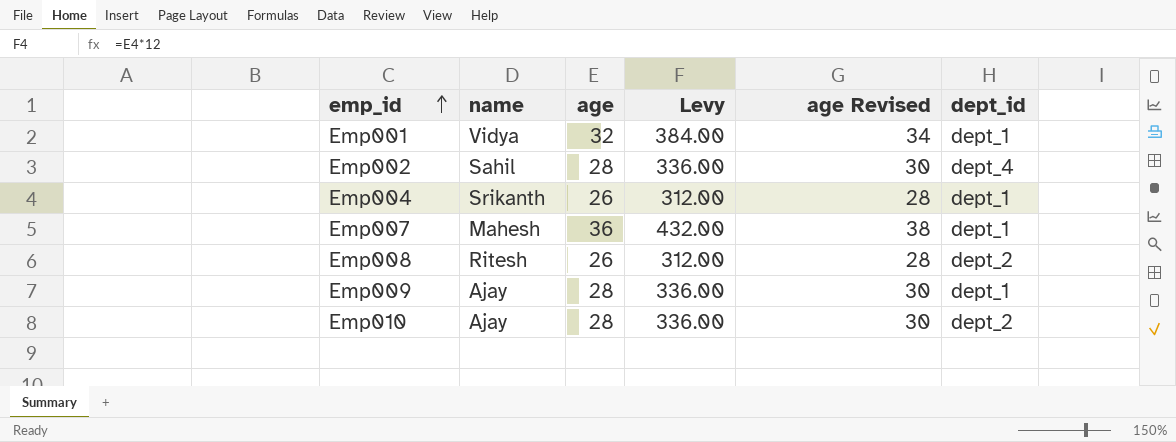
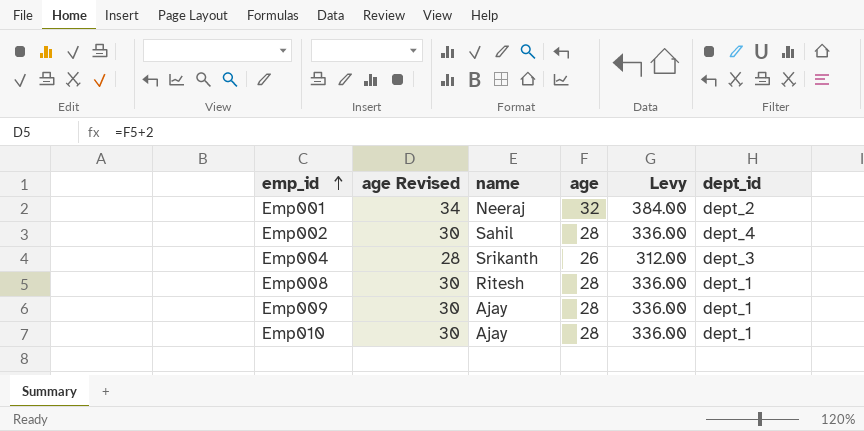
column age Revised | position: 5 -> 2
row Emp007: Mahesh | 36 | 432.00 | 38 | dept_1 -> none
Emp001 | name: Vidya -> Neeraj
Emp001 | dept_id: dept_1 -> dept_2
Emp004 | dept_id: dept_1 -> dept_3
Emp008 | age Revised: 28 -> 30
Emp008 | age: 26 -> 28
Emp008 | Levy: 312.00 -> 336.00
Emp008 | dept_id: dept_2 -> dept_1
Emp010 | dept_id: dept_2 -> dept_1

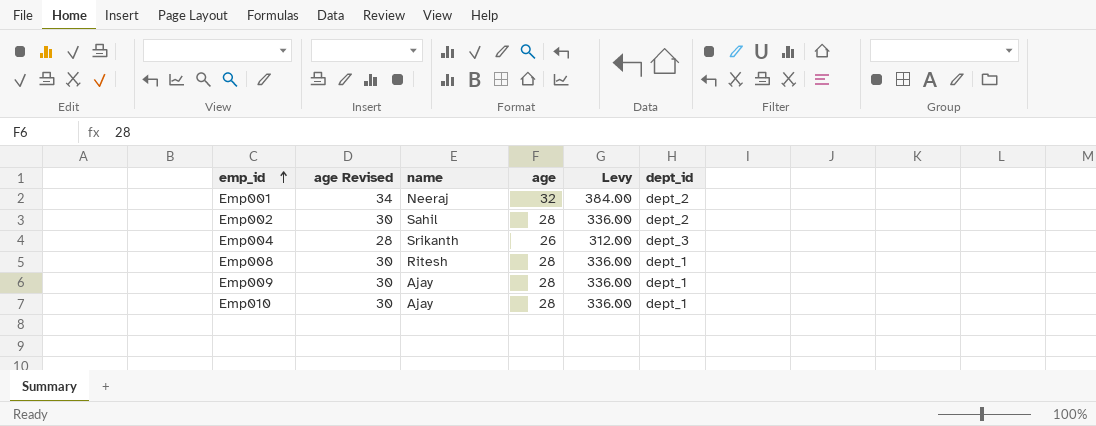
Emp002 | dept_id: dept_4 -> dept_2

